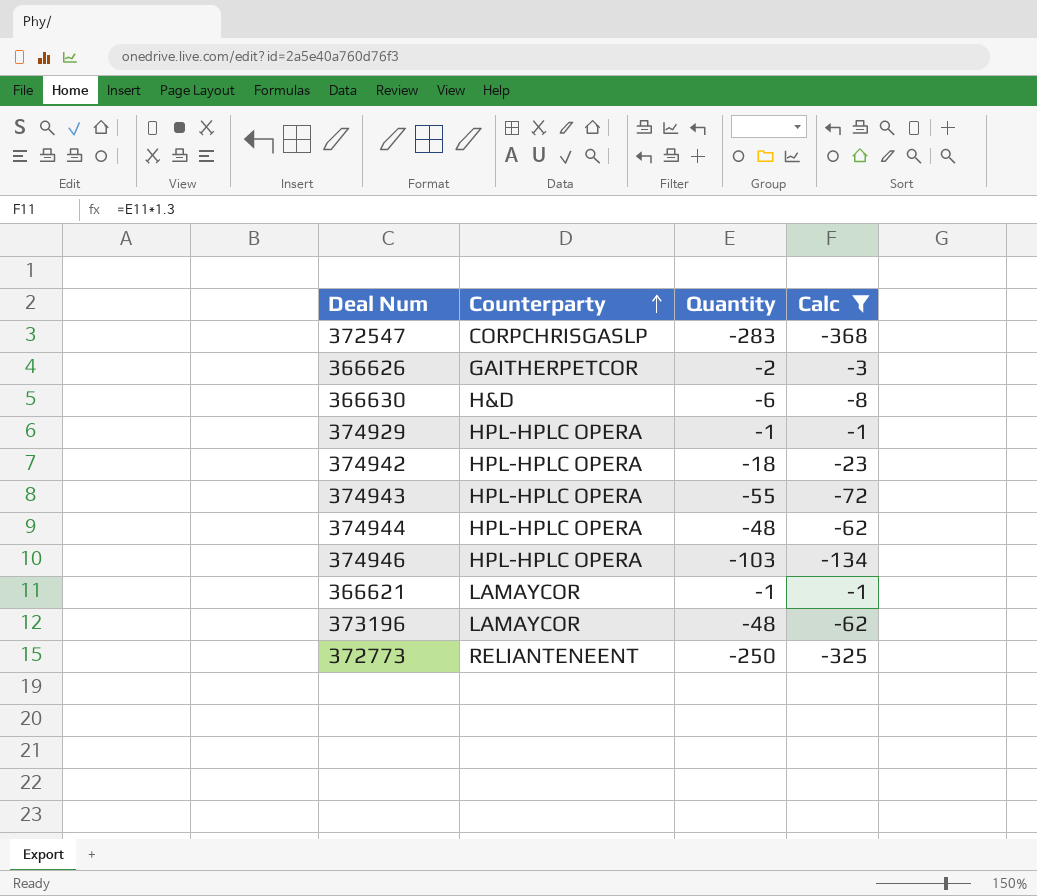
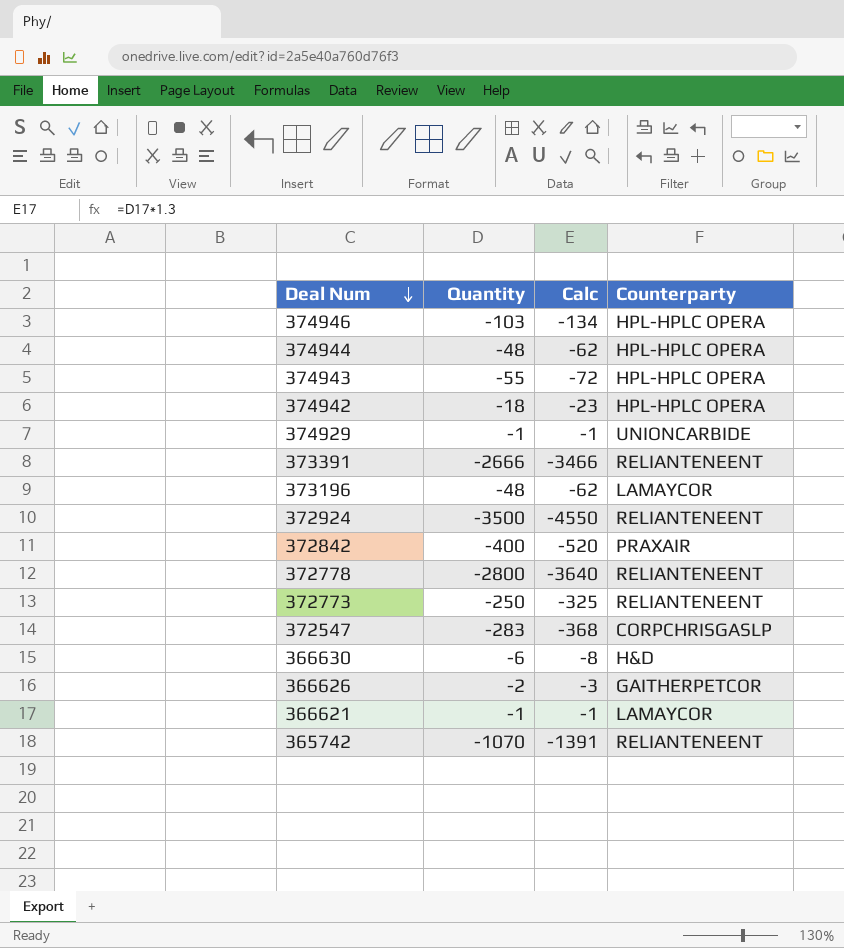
filter: Calc >= -368 -> none
row order: Counterparty ascending -> Deal Num descending
column Counterparty | position: 2 -> 4
374929 | Counterparty: HPL-HPLC OPERA -> UNIONCARBIDE

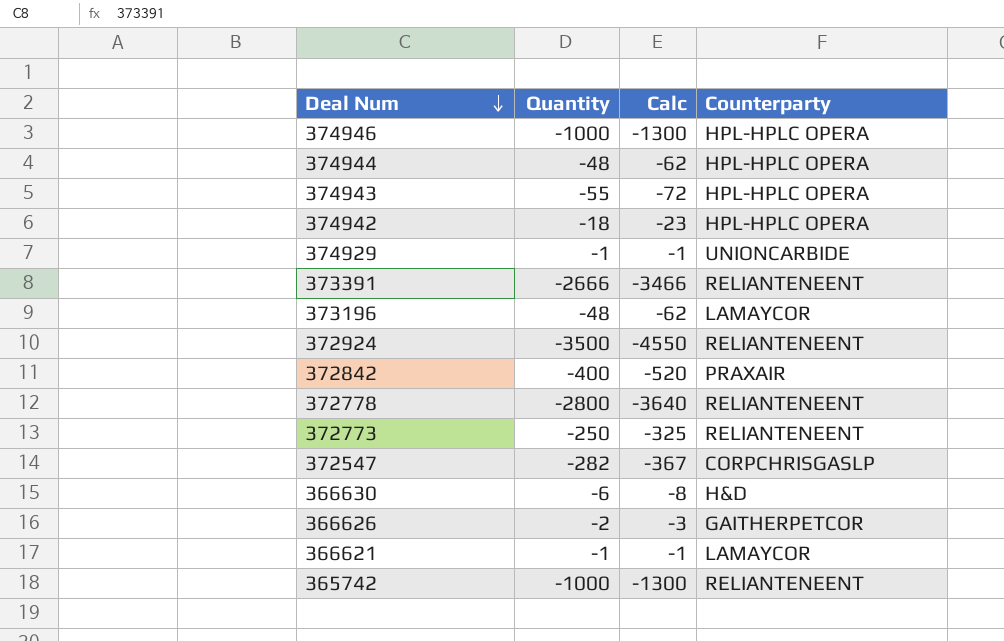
374946 | Quantity: -103 -> -1000
374946 | Calc: -134 -> -1300
372547 | Quantity: -283 -> -282
372547 | Calc: -368 -> -367
365742 | Quantity: -1070 -> -1000
365742 | Calc: -1391 -> -1300

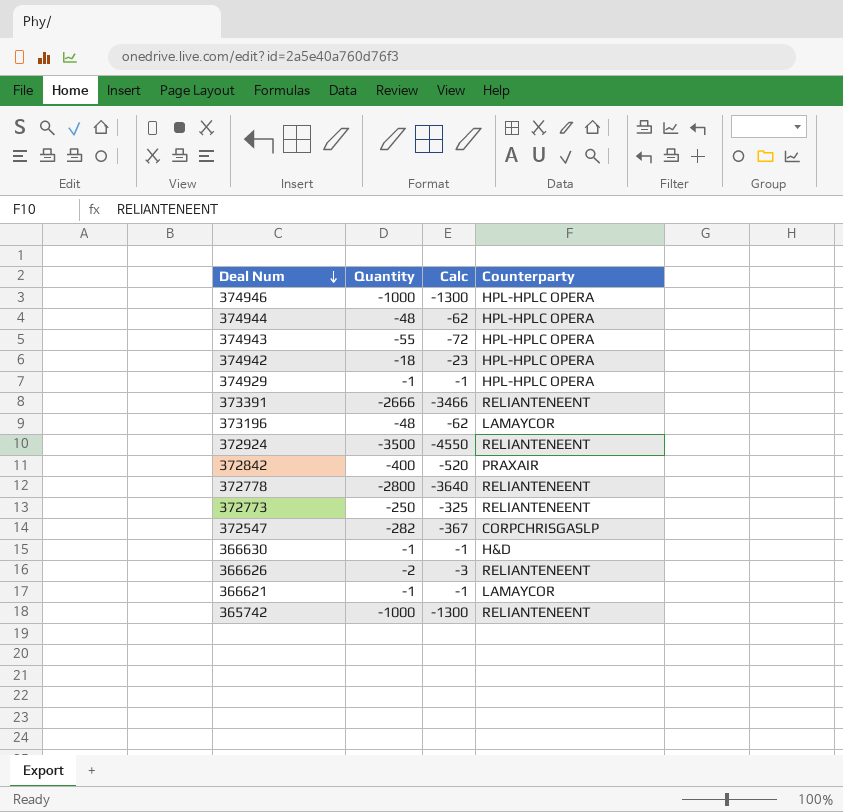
374929 | Counterparty: UNIONCARBIDE -> HPL-HPLC OPERA
366630 | Quantity: -6 -> -1
366630 | Calc: -8 -> -1
366626 | Counterparty: GAITHERPETCOR -> RELIANTENEENT

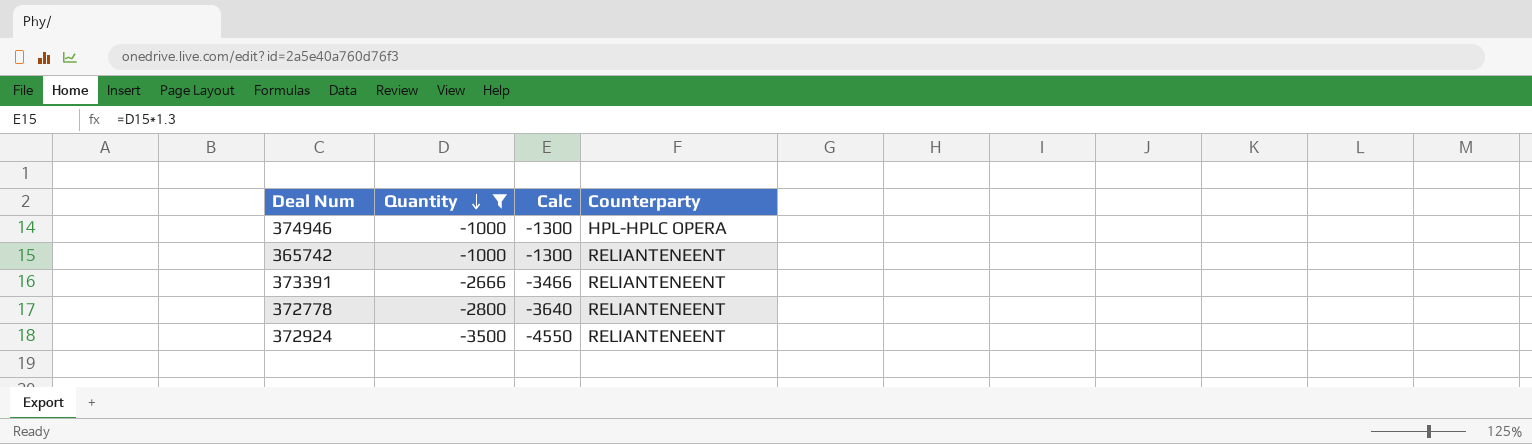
filter: none -> Quantity <= -1000
row order: Deal Num descending -> Quantity descending

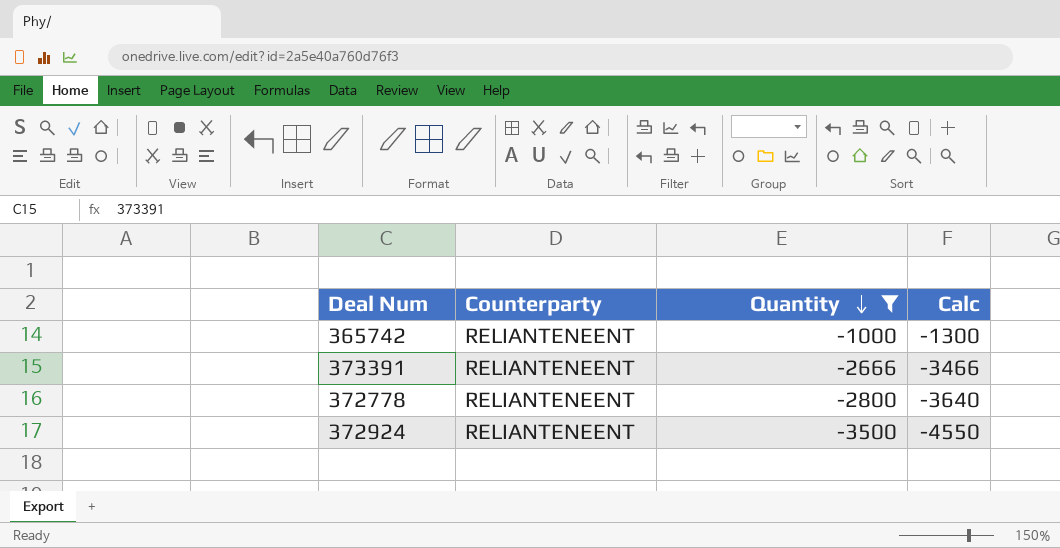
column Counterparty | position: 4 -> 2
row 374946: -1000 | -1300 | HPL-HPLC OPERA -> none

